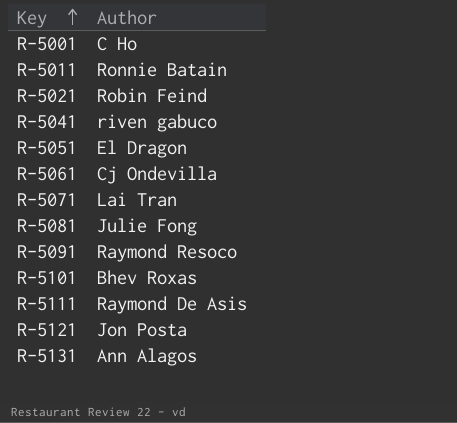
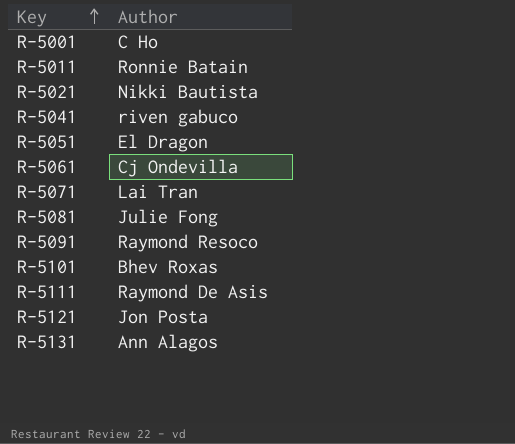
R-5021 | Author: Robin Feind -> Nikki Bautista

